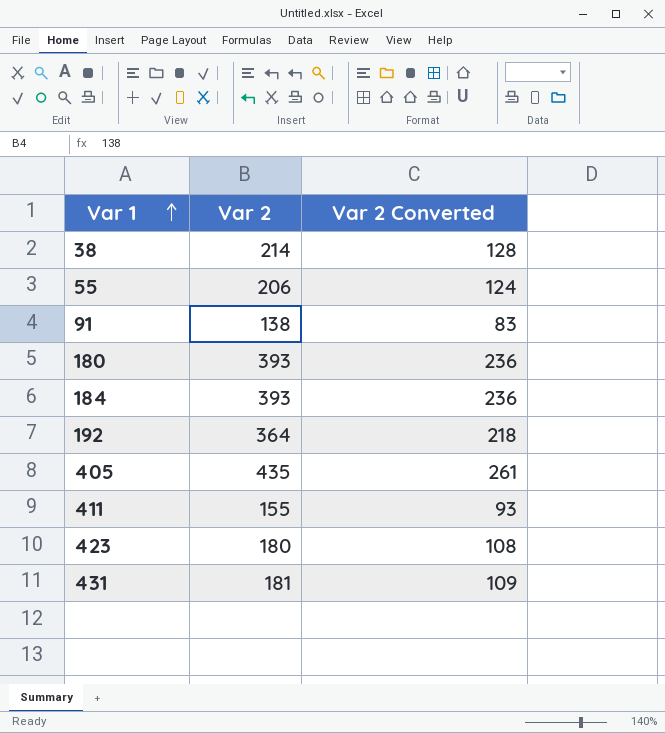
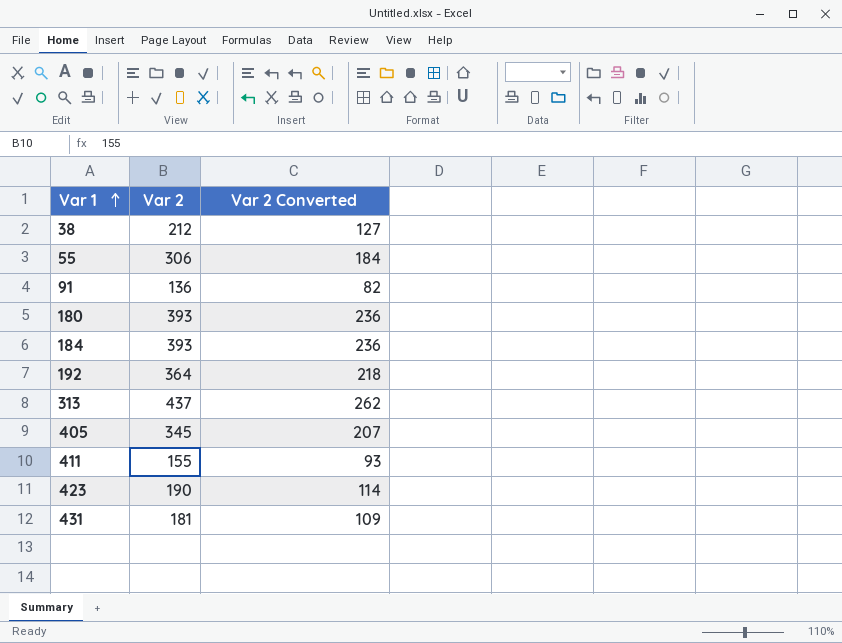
38 | Var 2: 214 -> 212
38 | Var 2 Converted: 128 -> 127
55 | Var 2: 206 -> 306
55 | Var 2 Converted: 124 -> 184
91 | Var 2: 138 -> 136
91 | Var 2 Converted: 83 -> 82
row 313: none -> 437 | 262
405 | Var 2: 435 -> 345
405 | Var 2 Converted: 261 -> 207
423 | Var 2: 180 -> 190
423 | Var 2 Converted: 108 -> 114

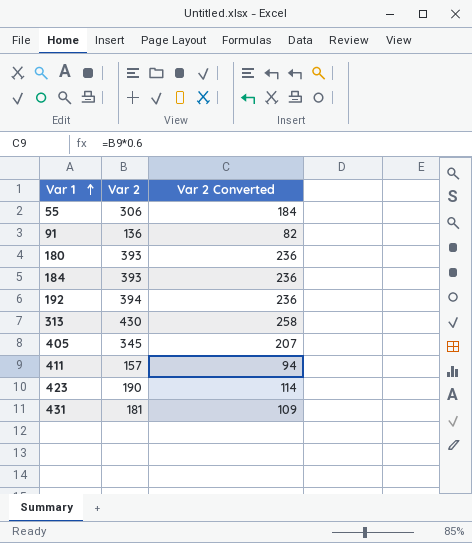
row 38: 212 | 127 -> none
192 | Var 2: 364 -> 394
192 | Var 2 Converted: 218 -> 236
313 | Var 2: 437 -> 430
313 | Var 2 Converted: 262 -> 258
411 | Var 2: 155 -> 157
411 | Var 2 Converted: 93 -> 94

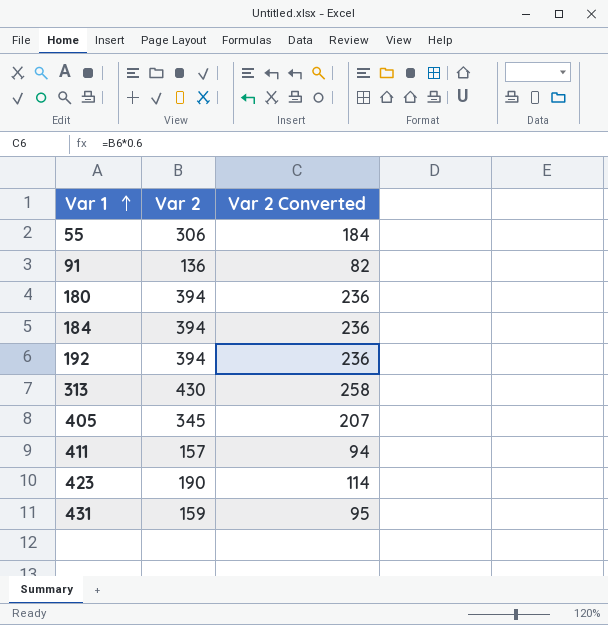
180 | Var 2: 393 -> 394
184 | Var 2: 393 -> 394
431 | Var 2: 181 -> 159
431 | Var 2 Converted: 109 -> 95

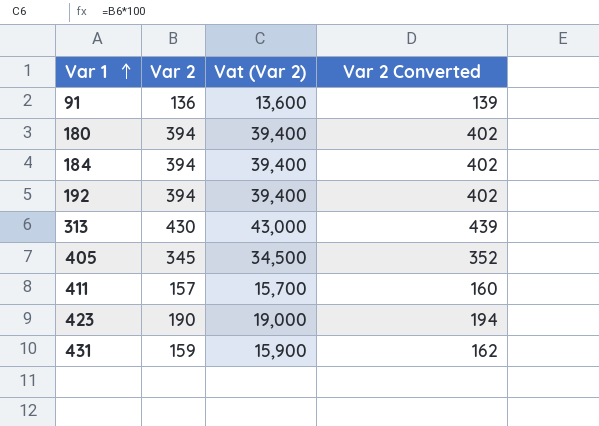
column Vat (Var 2) | formula: none -> [Var 2] * 100
column Var 2 Converted | formula: [Var 2] * 0.6 -> [Var 2] * 1.02
row 55: 306 | 184 -> none

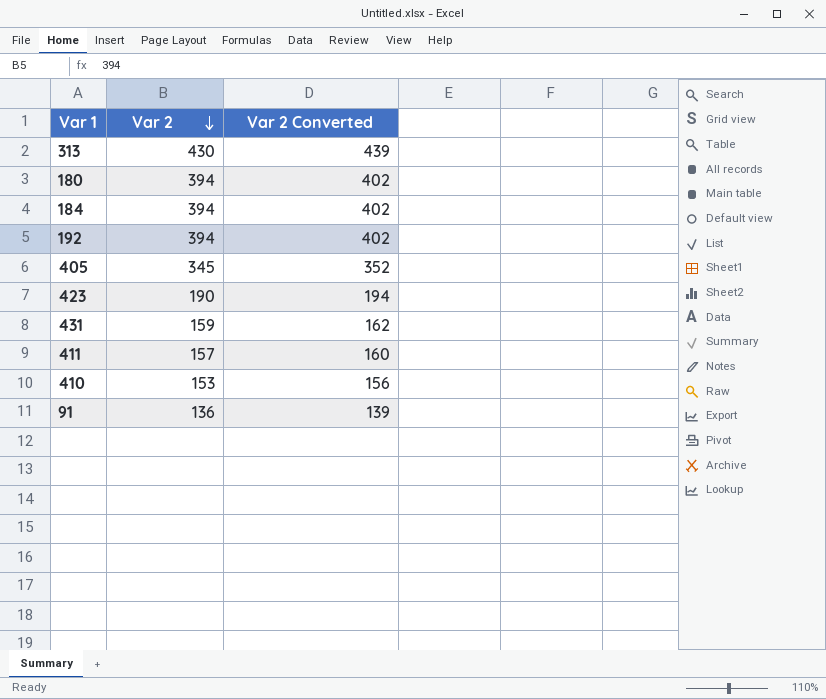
row order: Var 1 ascending -> Var 2 descending
column Vat (Var 2) | formula: [Var 2] * 100 -> none
row 410: none -> 153 | 156

